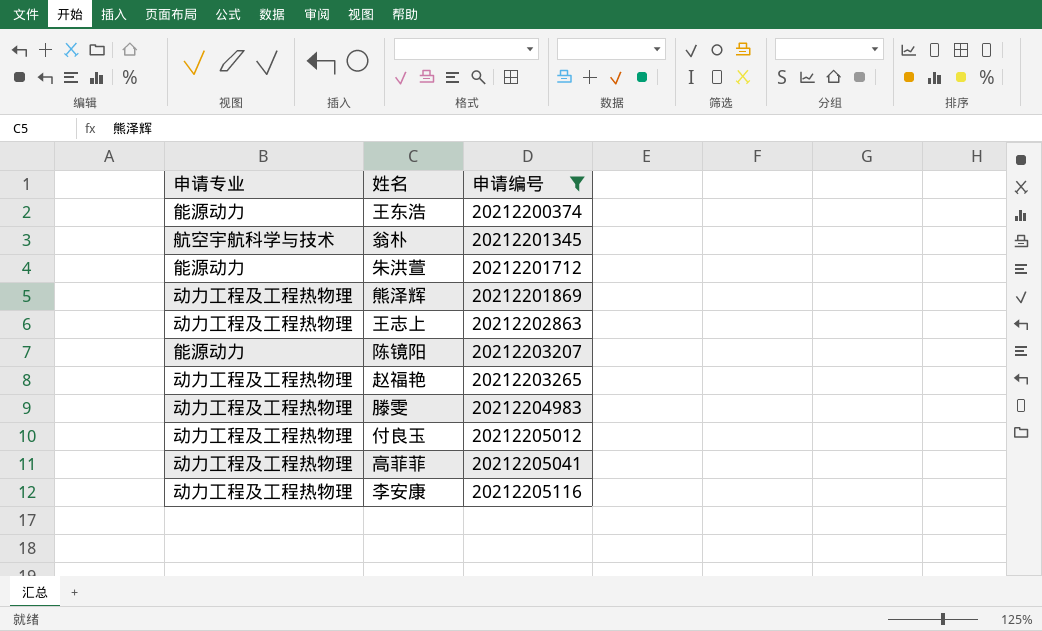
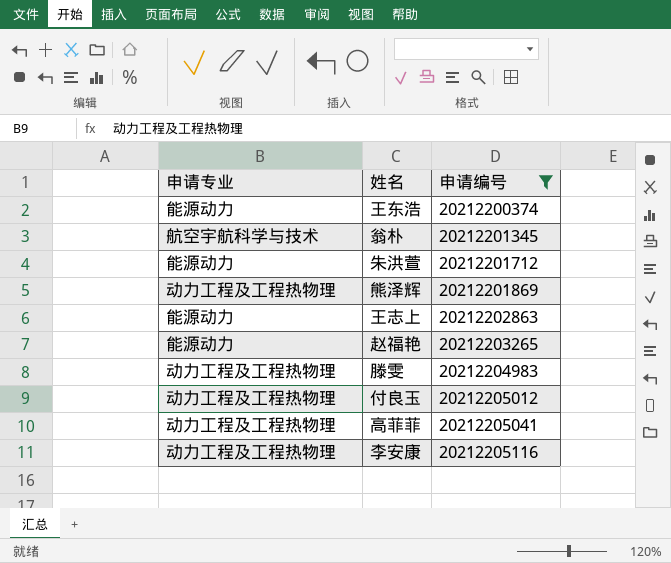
row 陈镜阳: 能源动力 | 20212203207 -> none
王志上 | 申请专业: 动力工程及工程热物理 -> 能源动力
赵福艳 | 申请专业: 动力工程及工程热物理 -> 能源动力

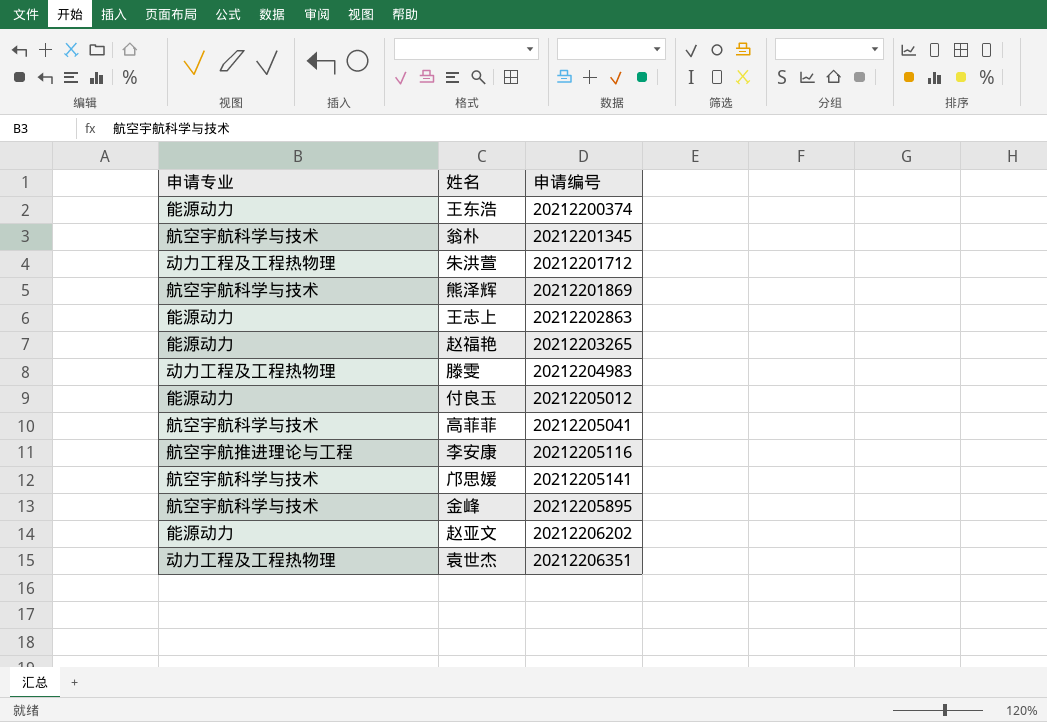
filter: 申请编号 <= 20212205116 -> none
朱洪萱 | 申请专业: 能源动力 -> 动力工程及工程热物理
熊泽辉 | 申请专业: 动力工程及工程热物理 -> 航空宇航科学与技术
付良玉 | 申请专业: 动力工程及工程热物理 -> 能源动力
高菲菲 | 申请专业: 动力工程及工程热物理 -> 航空宇航科学与技术
李安康 | 申请专业: 动力工程及工程热物理 -> 航空宇航推进理论与工程

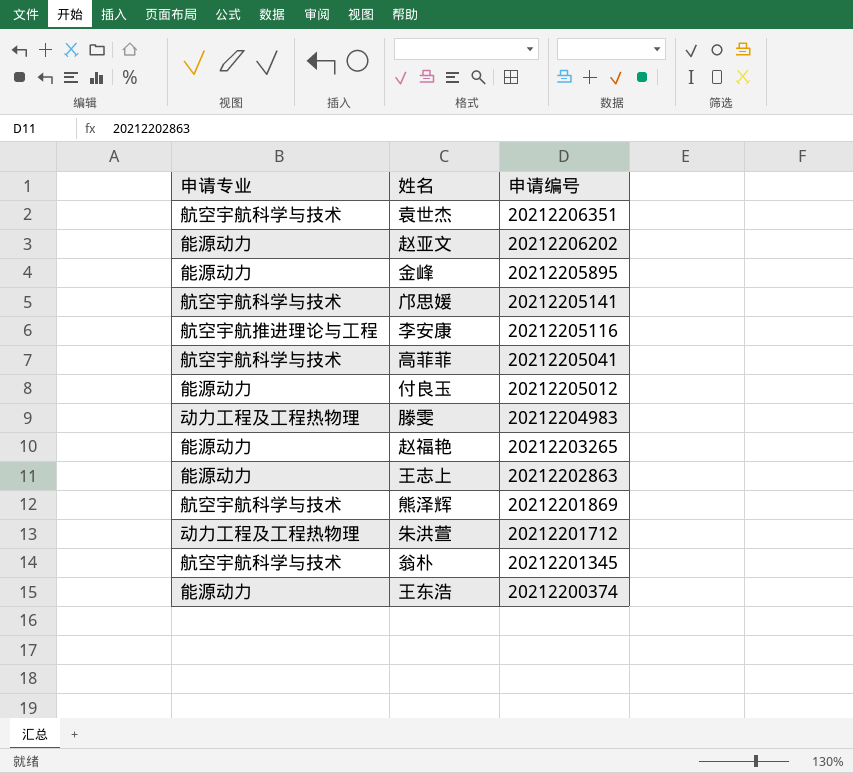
row order: 申请编号 ascending -> 申请编号 descending
袁世杰 | 申请专业: 动力工程及工程热物理 -> 航空宇航科学与技术
金峰 | 申请专业: 航空宇航科学与技术 -> 能源动力

